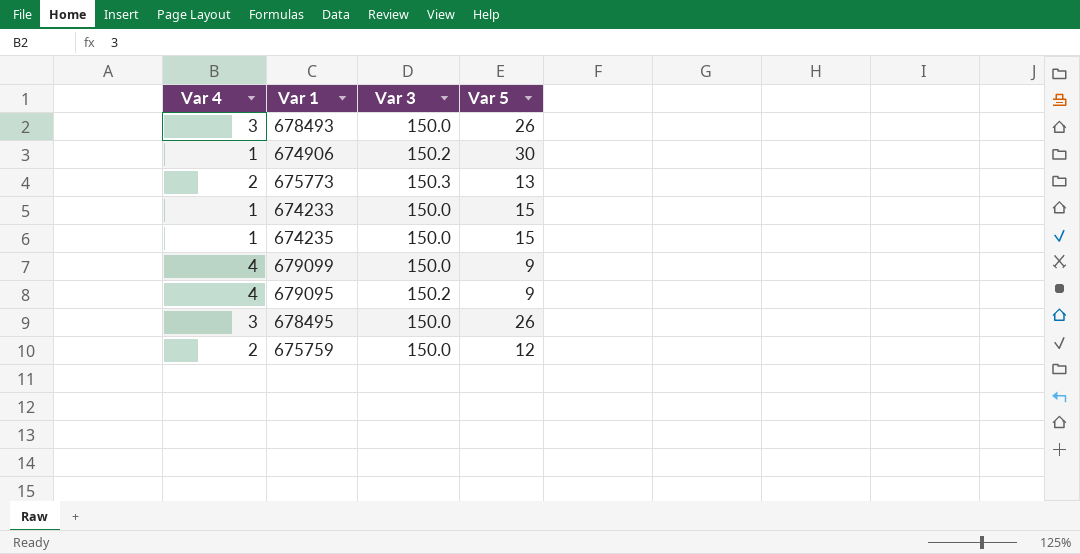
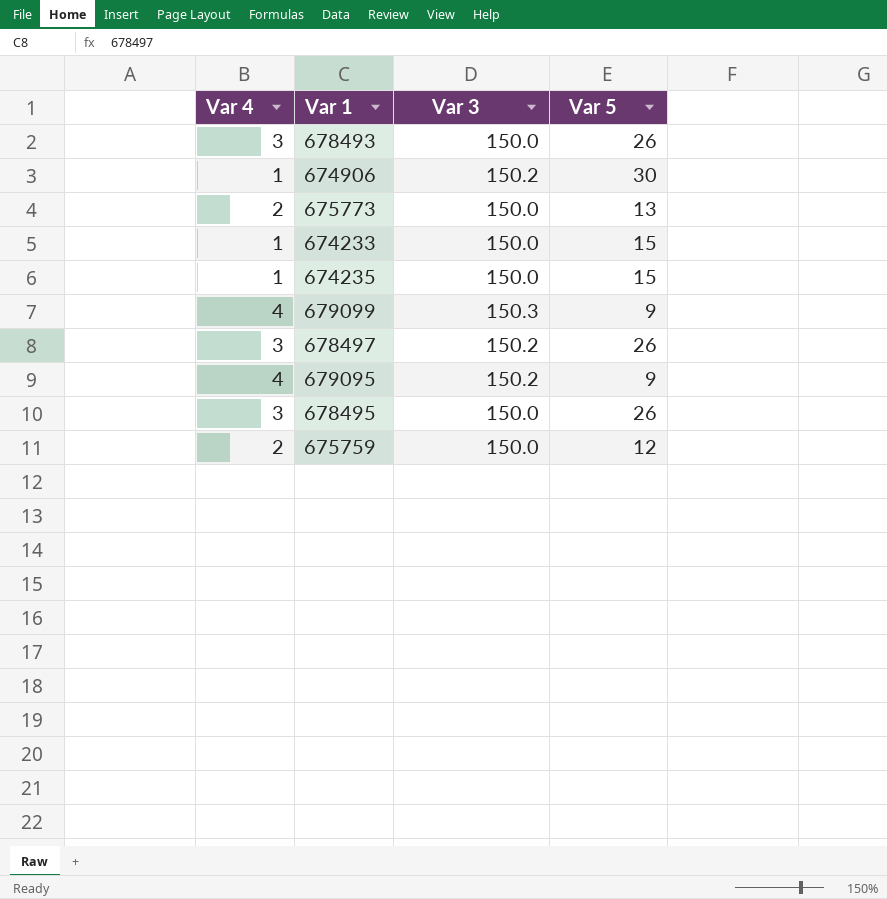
675773 | Var 3: 150.3 -> 150.0
679099 | Var 3: 150.0 -> 150.3
row 678497: none -> 3 | 150.2 | 26

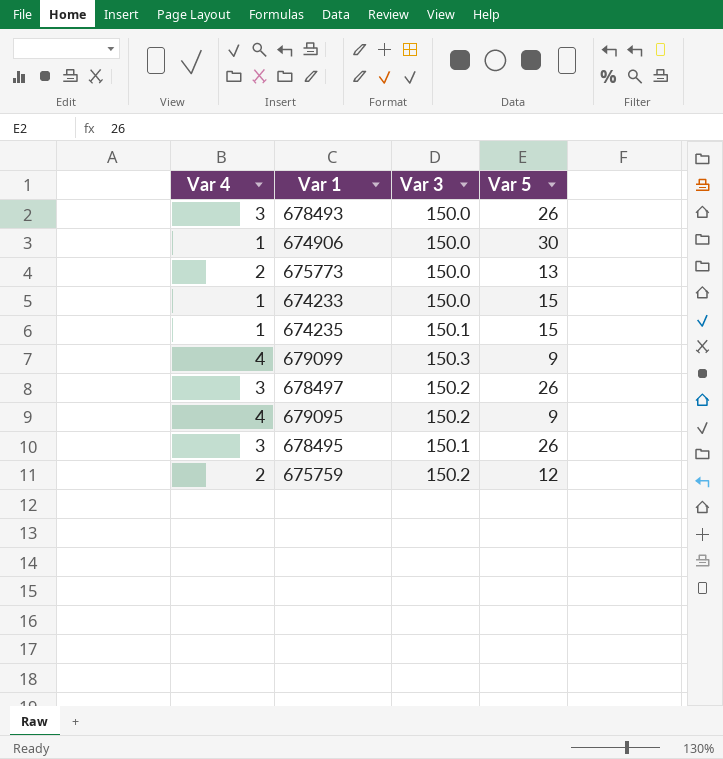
674906 | Var 3: 150.2 -> 150.0
674235 | Var 3: 150.0 -> 150.1
678495 | Var 3: 150.0 -> 150.1
675759 | Var 3: 150.0 -> 150.2

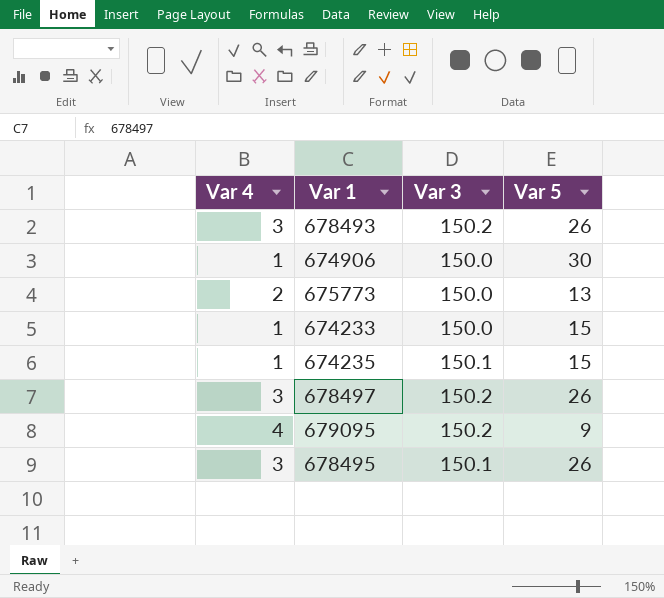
row 679099: 4 | 150.3 | 9 -> none
row 675759: 2 | 150.2 | 12 -> none
678493 | Var 3: 150.0 -> 150.2

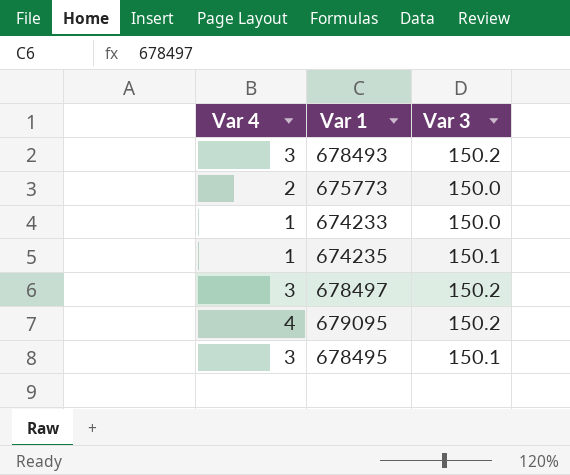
column Var 5 | position: 4 -> none
row 674906: 1 | 150.0 | 30 -> none

